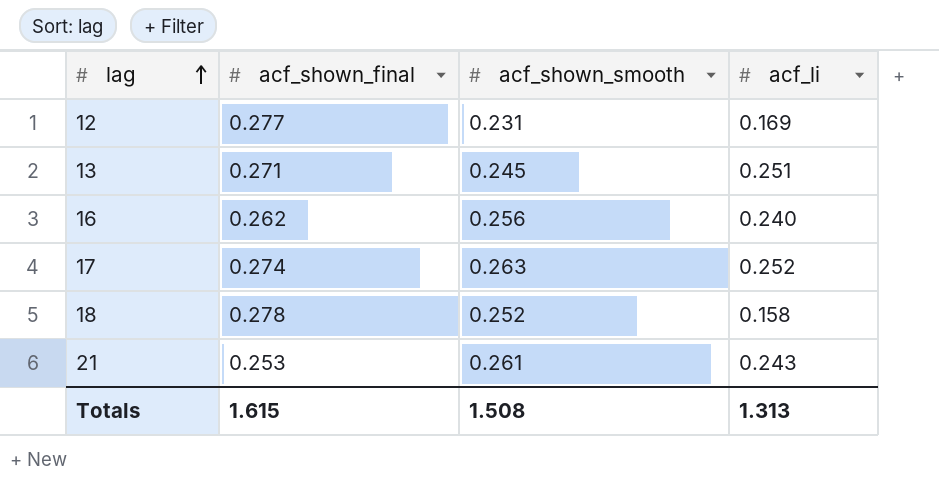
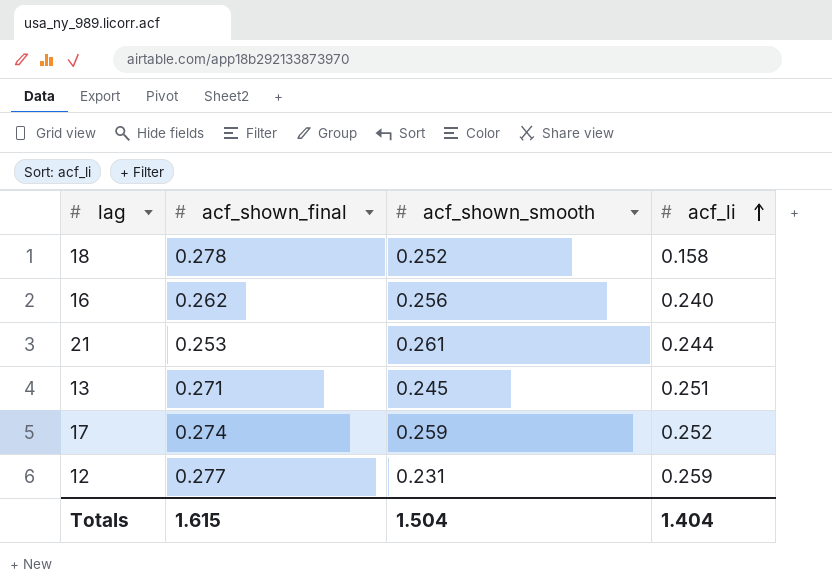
row order: lag ascending -> acf_li ascending
21 | acf_li: 0.243 -> 0.244
17 | acf_shown_smooth: 0.263 -> 0.259
12 | acf_li: 0.169 -> 0.259
Totals | acf_shown_smooth: 1.508 -> 1.504
Totals | acf_li: 1.313 -> 1.404

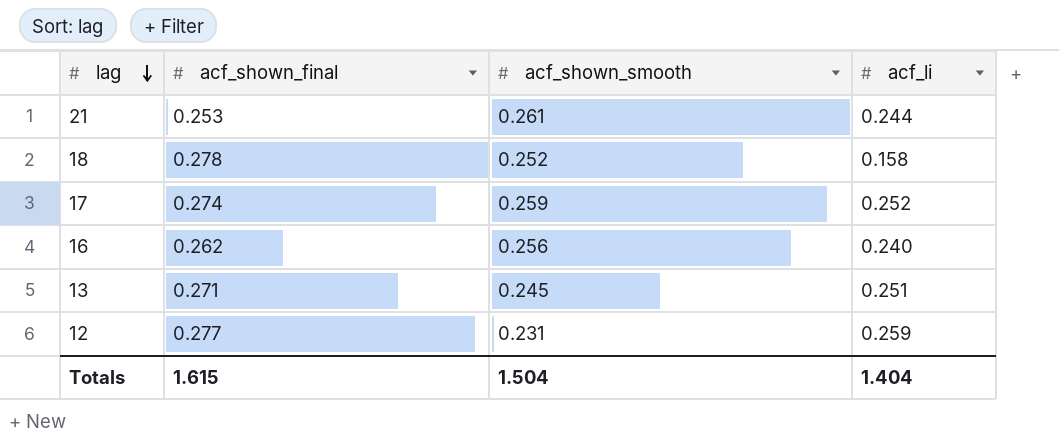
row order: acf_li ascending -> lag descending

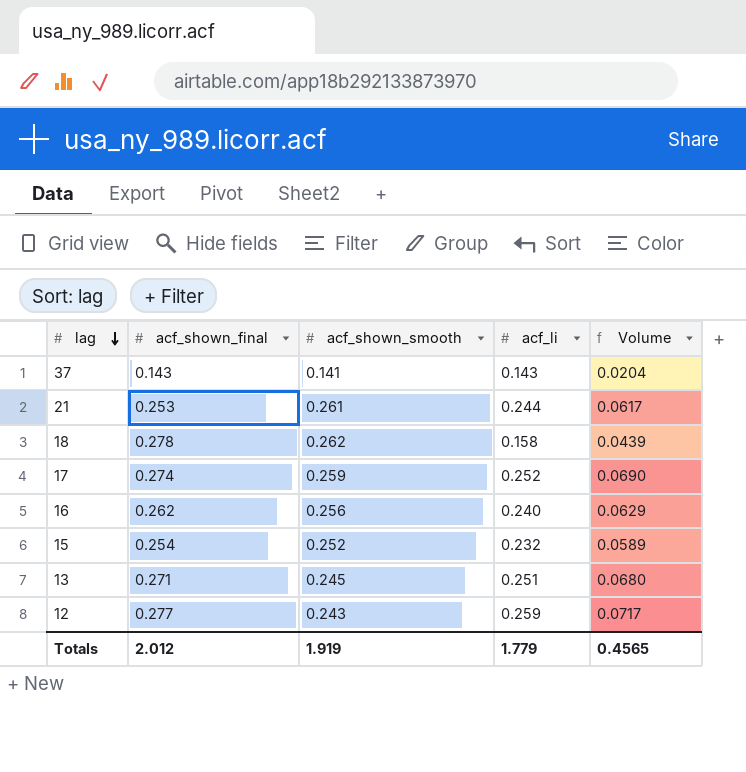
column Volume | formula: none -> [acf_shown_final] * [acf_li]
row 37: none -> 0.143 | 0.141 | 0.143 | 0.0204
18 | acf_shown_smooth: 0.252 -> 0.262
row 15: none -> 0.254 | 0.252 | 0.232 | 0.0589
12 | acf_shown_smooth: 0.231 -> 0.243
Totals | acf_shown_final: 1.615 -> 2.012
Totals | acf_shown_smooth: 1.504 -> 1.919
Totals | acf_li: 1.404 -> 1.779

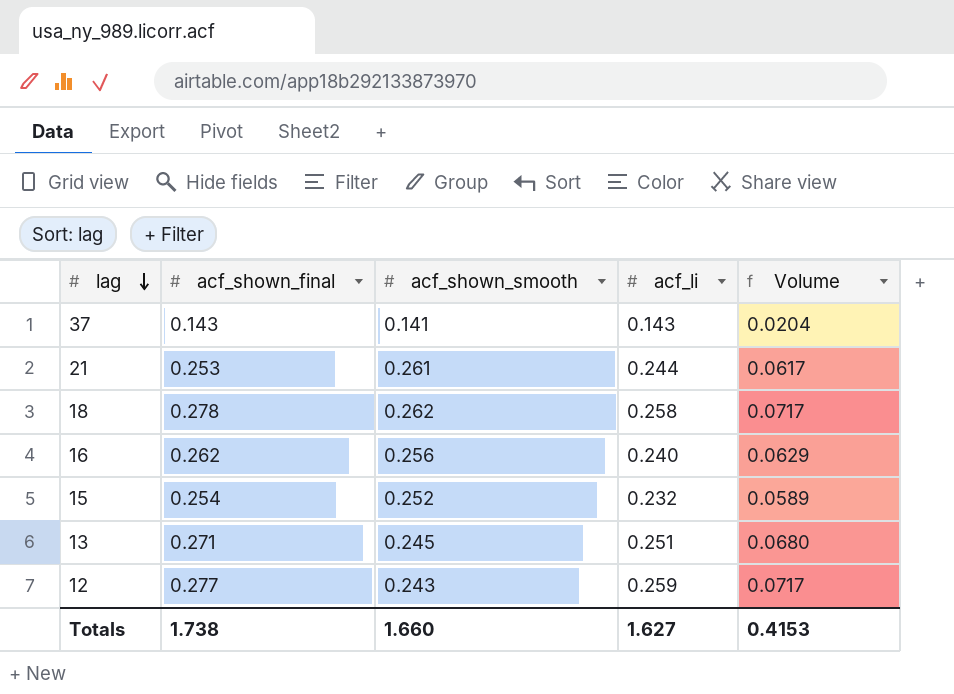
row 17: 0.274 | 0.259 | 0.252 | 0.0690 -> none
18 | acf_li: 0.158 -> 0.258
18 | Volume: 0.0439 -> 0.0717
Totals | acf_shown_final: 2.012 -> 1.738
Totals | acf_shown_smooth: 1.919 -> 1.660
Totals | acf_li: 1.779 -> 1.627
Totals | Volume: 0.4565 -> 0.4153

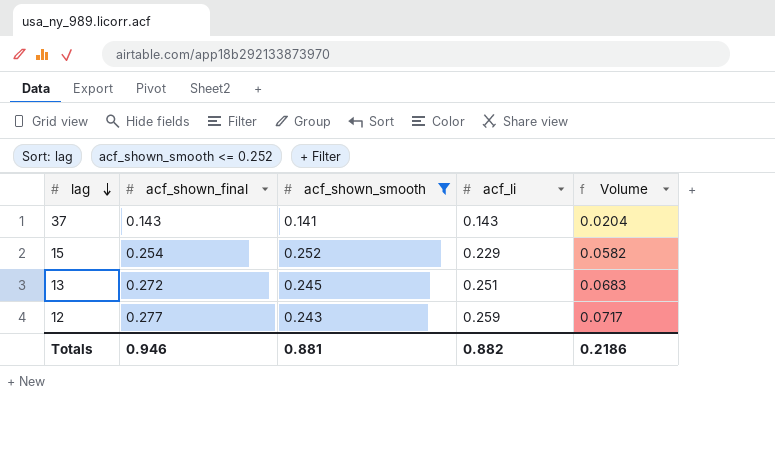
filter: none -> acf_shown_smooth <= 0.252
15 | acf_li: 0.232 -> 0.229
15 | Volume: 0.0589 -> 0.0582
13 | acf_shown_final: 0.271 -> 0.272
13 | Volume: 0.0680 -> 0.0683
Totals | acf_shown_final: 1.738 -> 0.946
Totals | acf_shown_smooth: 1.660 -> 0.881
Totals | acf_li: 1.627 -> 0.882
Totals | Volume: 0.4153 -> 0.2186

